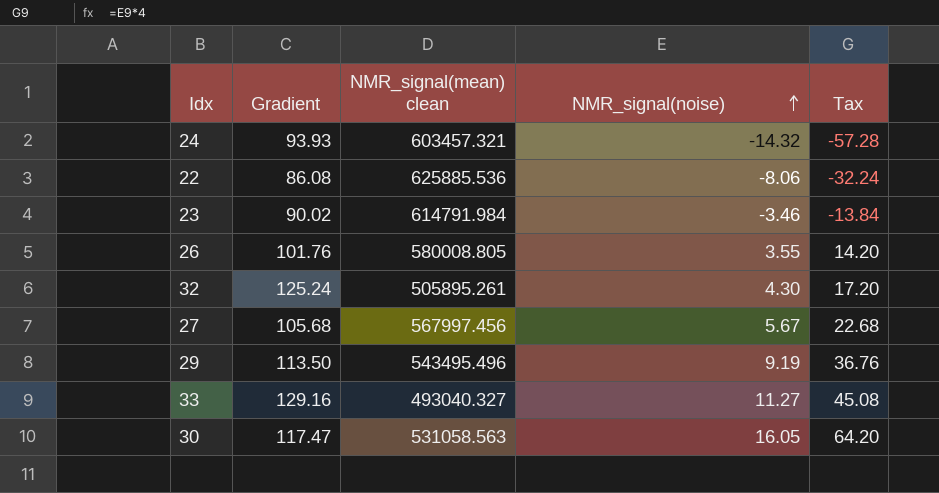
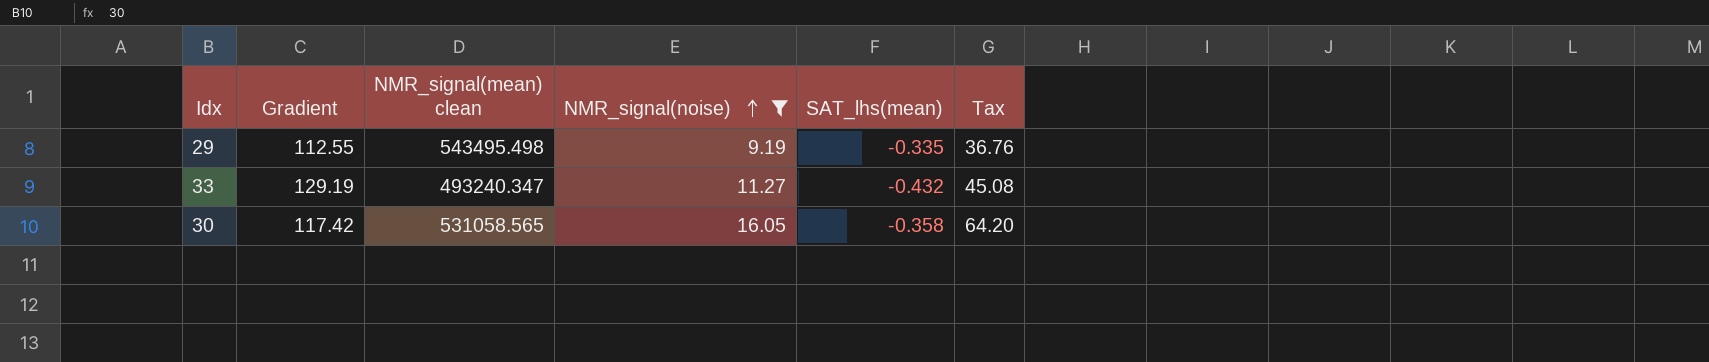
filter: none -> NMR_signal(noise) >= 9.19
column SAT_lhs(mean) | position: none -> 5
29 | Gradient: 113.50 -> 112.55
29 | NMR_signal(mean) clean: 543495.496 -> 543495.498
33 | Gradient: 129.16 -> 129.19
33 | NMR_signal(mean) clean: 493040.327 -> 493240.347
30 | Gradient: 117.47 -> 117.42
30 | NMR_signal(mean) clean: 531058.563 -> 531058.565

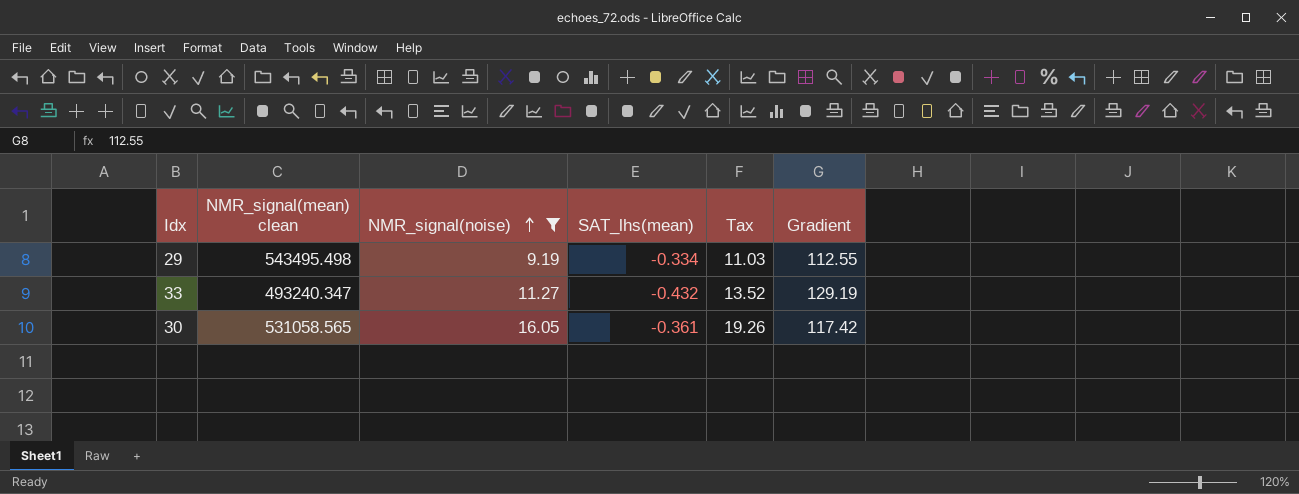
column Tax | formula: [NMR_signal(noise)] * 4 -> [NMR_signal(noise)] * 1.2
column Gradient | position: 2 -> 6
29 | SAT_lhs(mean): -0.335 -> -0.334
30 | SAT_lhs(mean): -0.358 -> -0.361

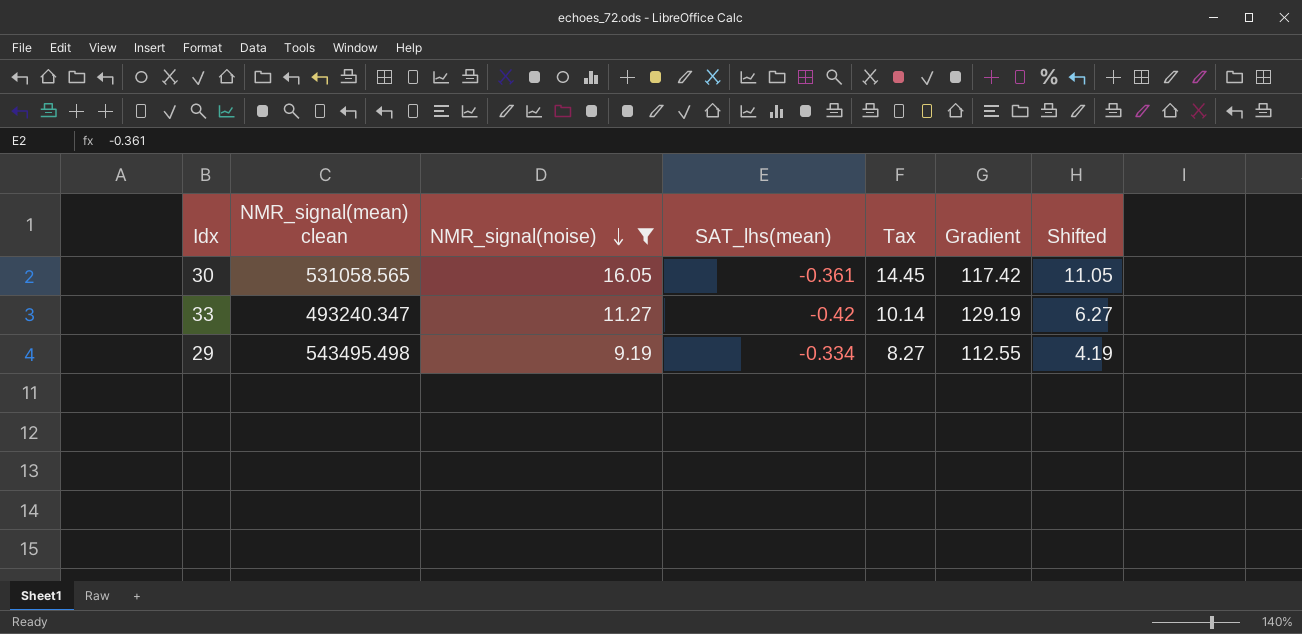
row order: NMR_signal(noise) ascending -> NMR_signal(noise) descending
column Tax | formula: [NMR_signal(noise)] * 1.2 -> [NMR_signal(noise)] * 0.9
column Shifted | formula: none -> [NMR_signal(noise)] - 5
33 | SAT_lhs(mean): -0.432 -> -0.42

